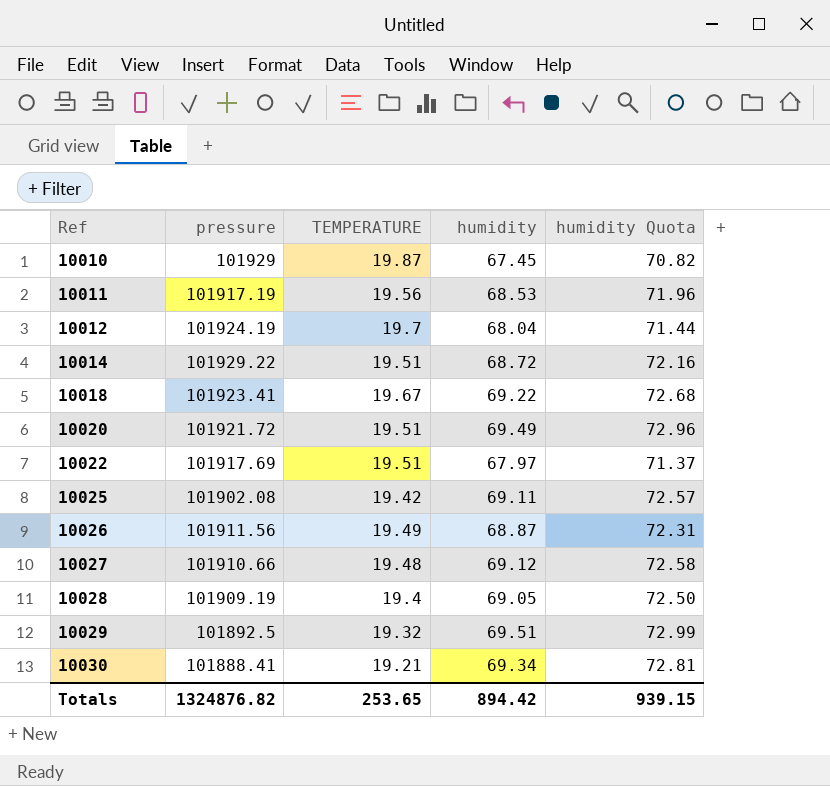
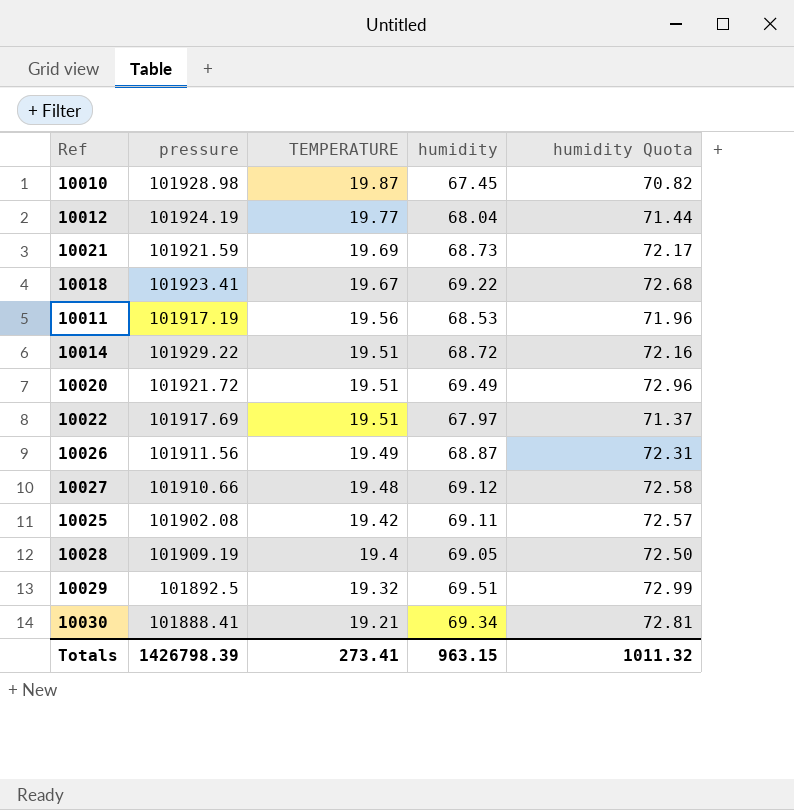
row order: Ref ascending -> TEMPERATURE descending
10010 | pressure: 101929 -> 101928.98
10012 | TEMPERATURE: 19.7 -> 19.77
row 10021: none -> 101921.59 | 19.69 | 68.73 | 72.17
Totals | pressure: 1324876.82 -> 1426798.39
Totals | TEMPERATURE: 253.65 -> 273.41
Totals | humidity: 894.42 -> 963.15
Totals | humidity Quota: 939.15 -> 1011.32

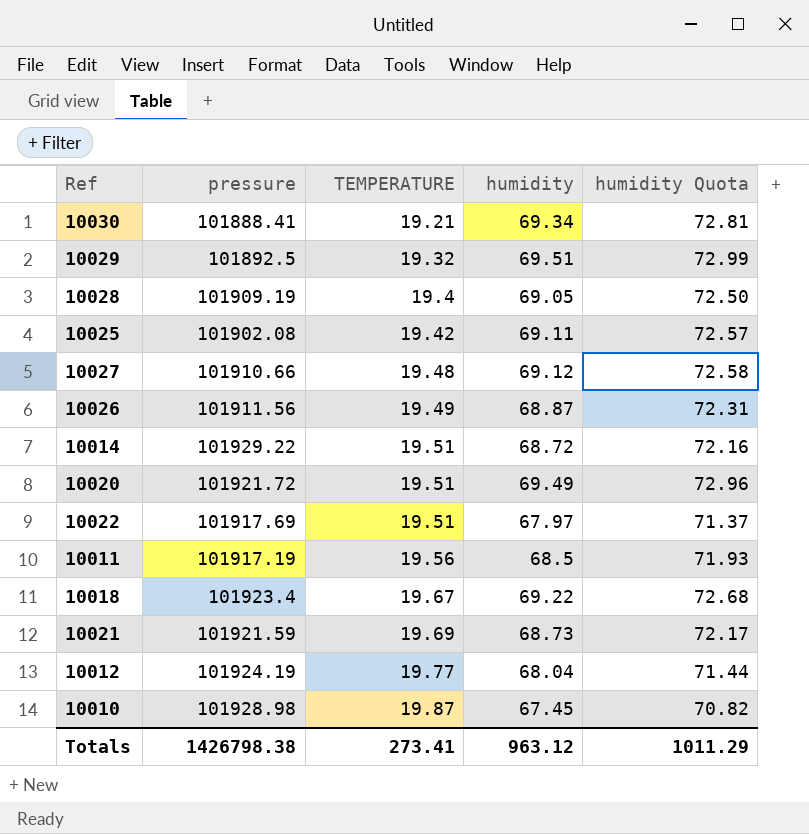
row order: TEMPERATURE descending -> TEMPERATURE ascending
10011 | humidity: 68.53 -> 68.5
10011 | humidity Quota: 71.96 -> 71.93
10018 | pressure: 101923.41 -> 101923.4
Totals | pressure: 1426798.39 -> 1426798.38
Totals | humidity: 963.15 -> 963.12
Totals | humidity Quota: 1011.32 -> 1011.29

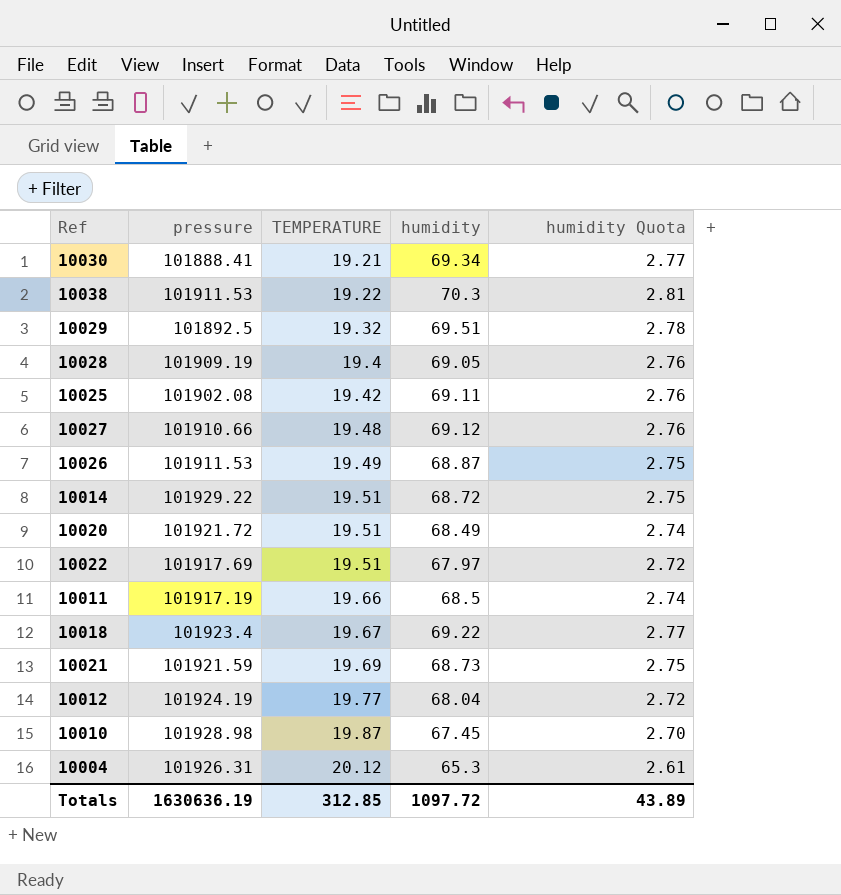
column humidity Quota | formula: [humidity] * 1.05 -> [humidity] * 0.04
row 10038: none -> 101911.53 | 19.22 | 70.3 | 2.81
10026 | pressure: 101911.56 -> 101911.53
10020 | humidity: 69.49 -> 68.49
10011 | TEMPERATURE: 19.56 -> 19.66
row 10004: none -> 101926.31 | 20.12 | 65.3 | 2.61
Totals | pressure: 1426798.38 -> 1630636.19
Totals | TEMPERATURE: 273.41 -> 312.85
Totals | humidity: 963.12 -> 1097.72
Totals | humidity Quota: 1011.29 -> 43.89

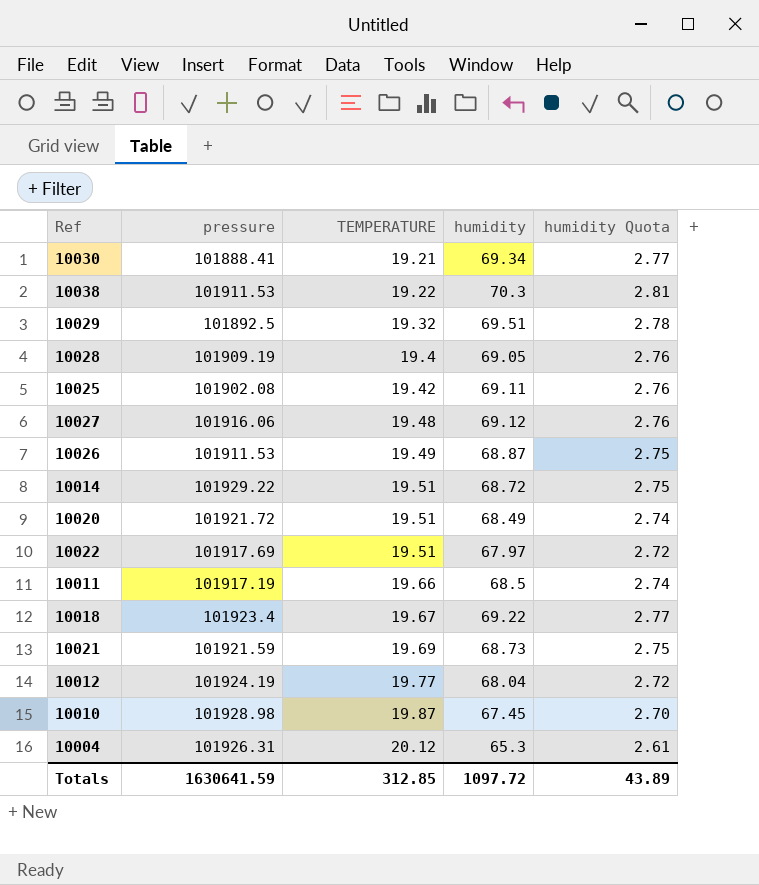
10027 | pressure: 101910.66 -> 101916.06
Totals | pressure: 1630636.19 -> 1630641.59

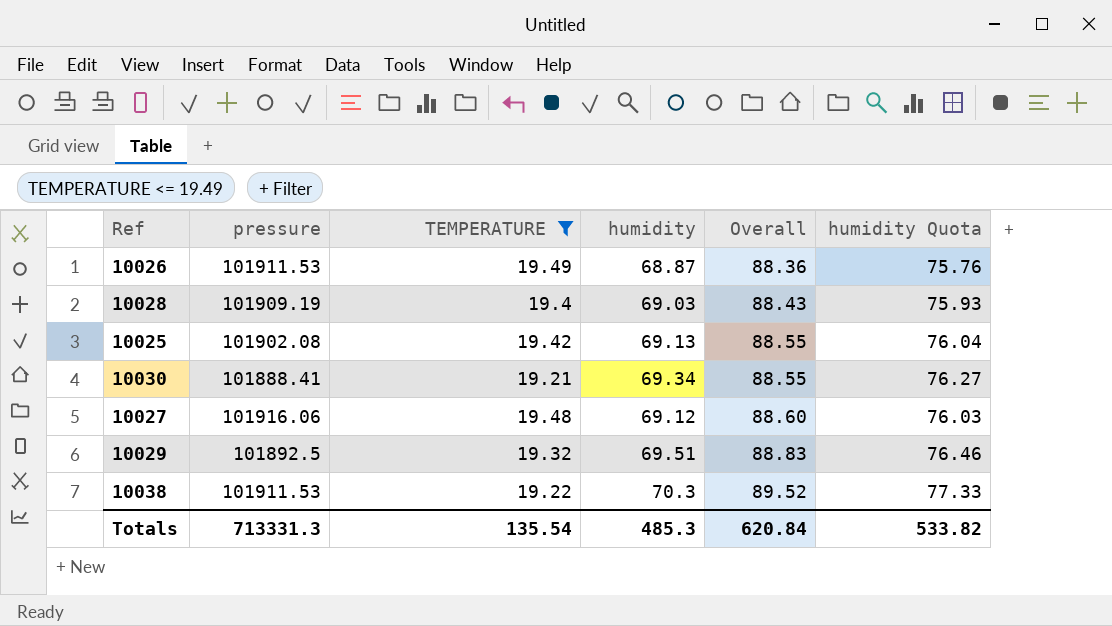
filter: none -> TEMPERATURE <= 19.49
row order: TEMPERATURE ascending -> Overall ascending
column Overall | formula: none -> [TEMPERATURE] + [humidity]
column humidity Quota | formula: [humidity] * 0.04 -> [humidity] * 1.1
10028 | humidity: 69.05 -> 69.03
10025 | humidity: 69.11 -> 69.13
Totals | pressure: 1630641.59 -> 713331.3
Totals | TEMPERATURE: 312.85 -> 135.54
Totals | humidity: 1097.72 -> 485.3
Totals | humidity Quota: 43.89 -> 533.82

